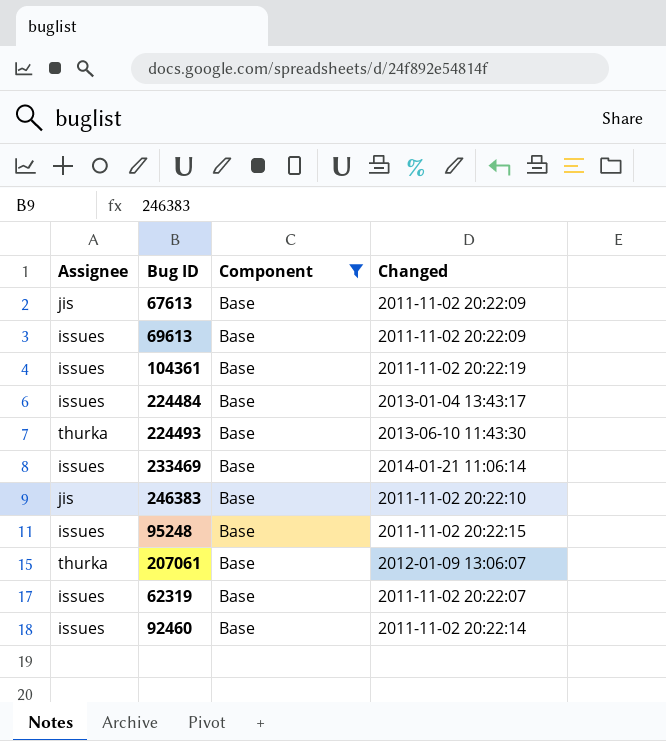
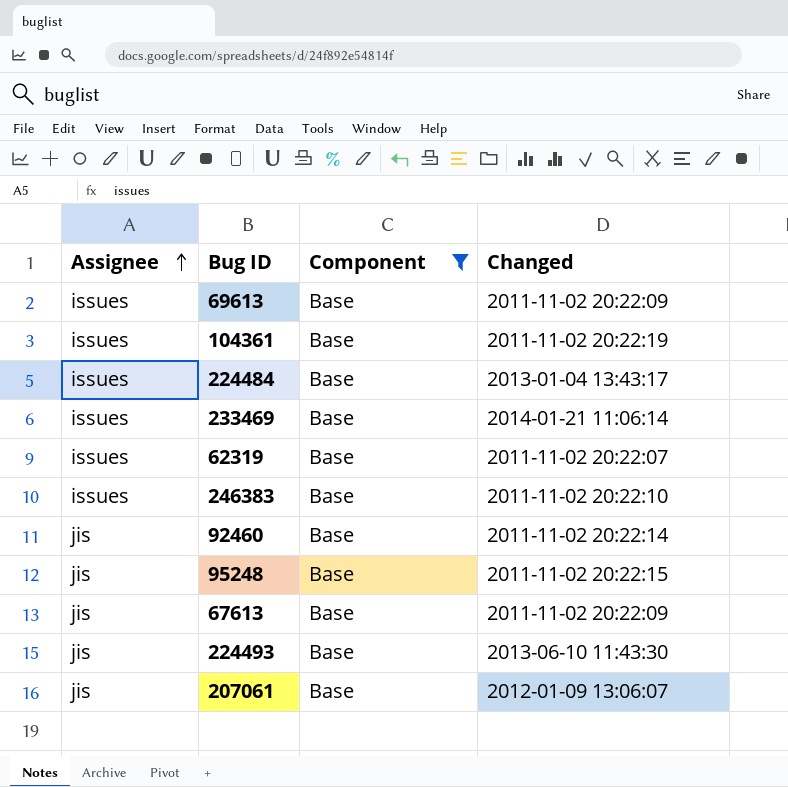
row order: none -> Assignee ascending
246383 | Assignee: jis -> issues
92460 | Assignee: issues -> jis
95248 | Assignee: issues -> jis
224493 | Assignee: thurka -> jis
207061 | Assignee: thurka -> jis

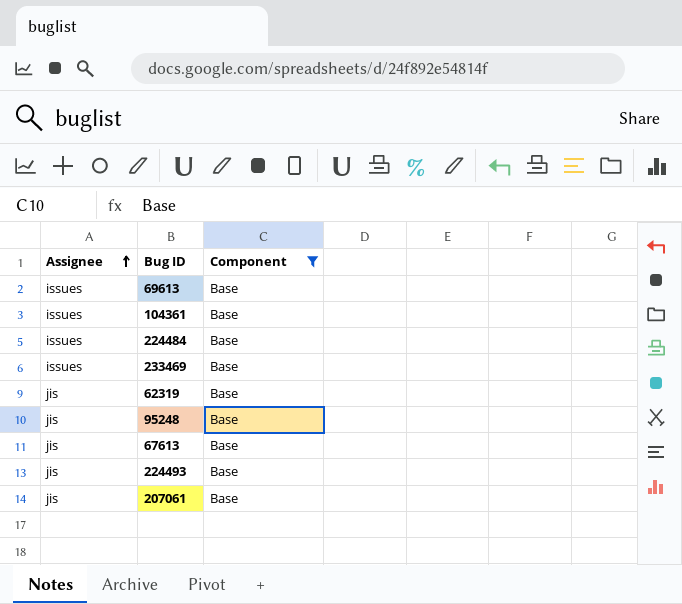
column Changed | position: 4 -> none
row 246383: issues | Base | 2011-11-02 20:22:10 -> none
row 92460: jis | Base | 2011-11-02 20:22:14 -> none
62319 | Assignee: issues -> jis

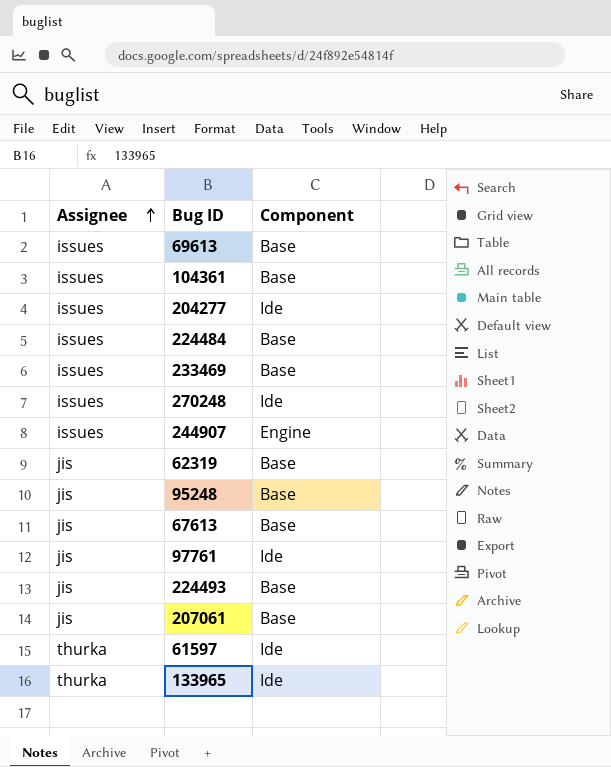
filter: Component = Base -> none

